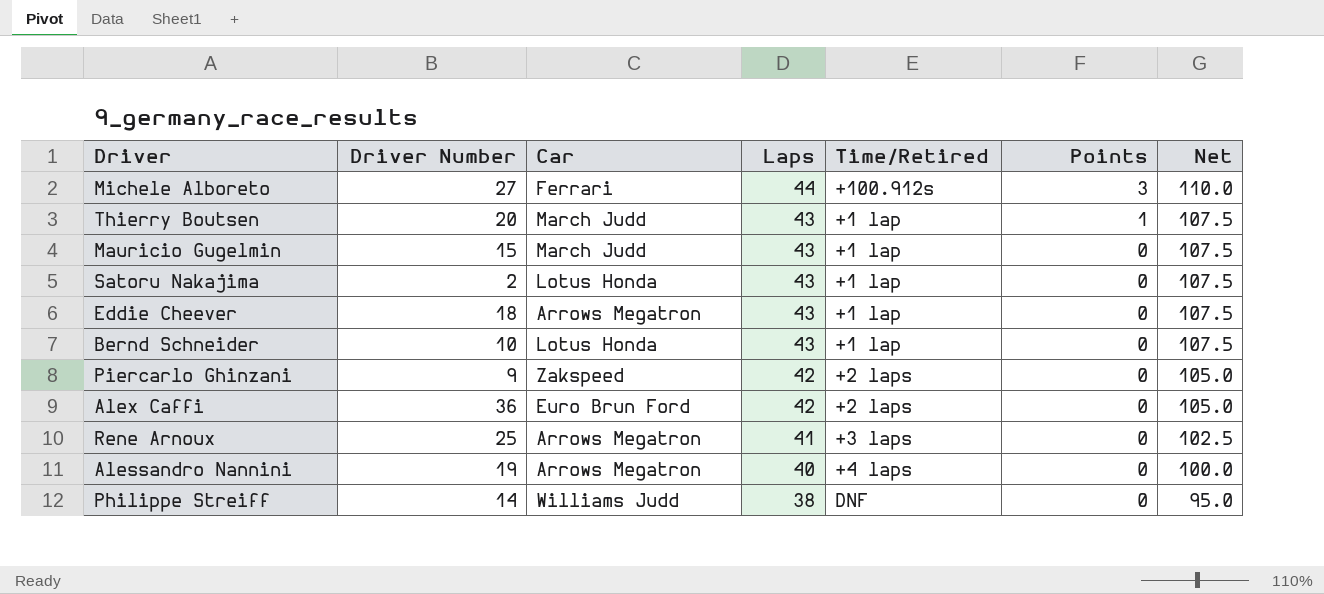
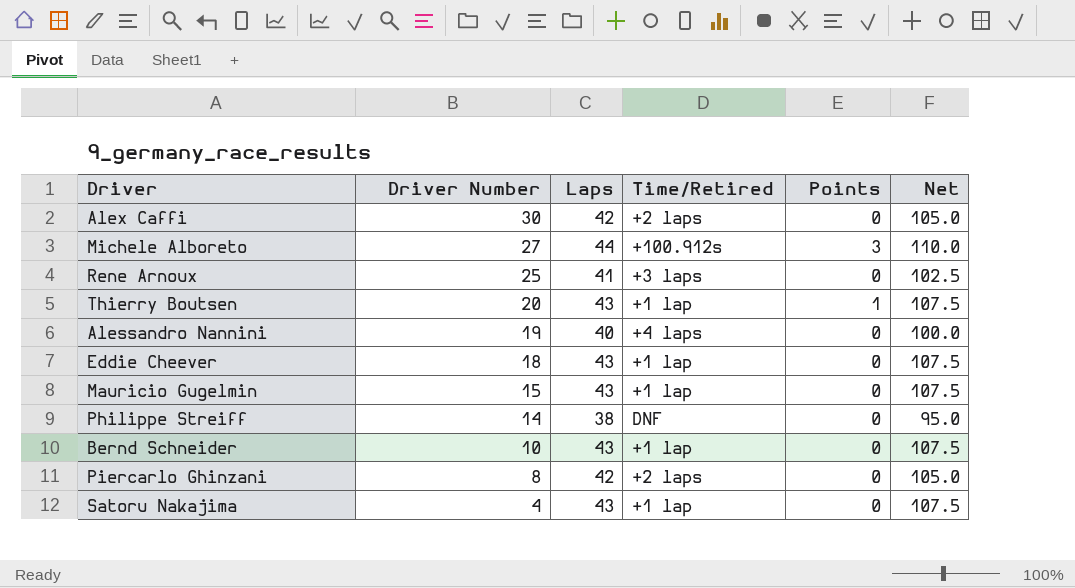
row order: Laps descending -> Driver Number descending
column Car | position: 3 -> none
Alex Caffi | Driver Number: 36 -> 30
Piercarlo Ghinzani | Driver Number: 9 -> 8
Satoru Nakajima | Driver Number: 2 -> 4

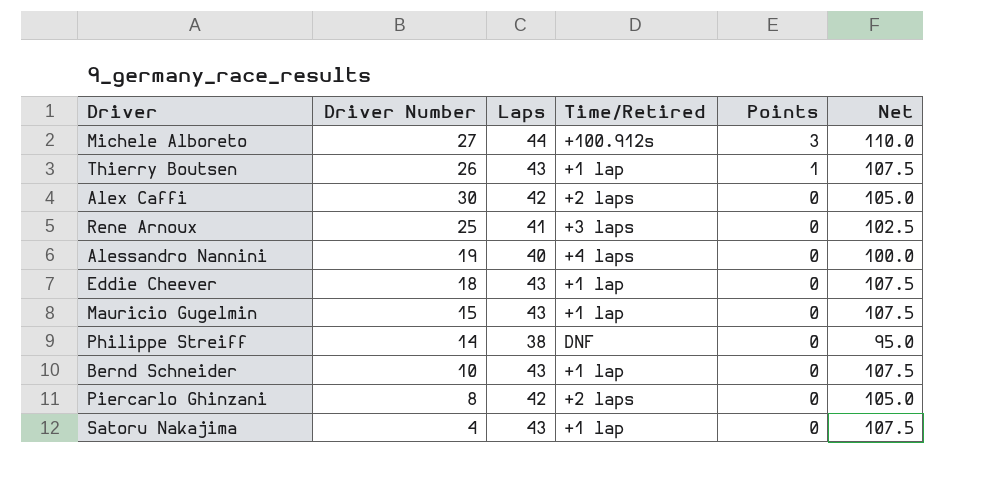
row order: Driver Number descending -> Points descending
Thierry Boutsen | Driver Number: 20 -> 26

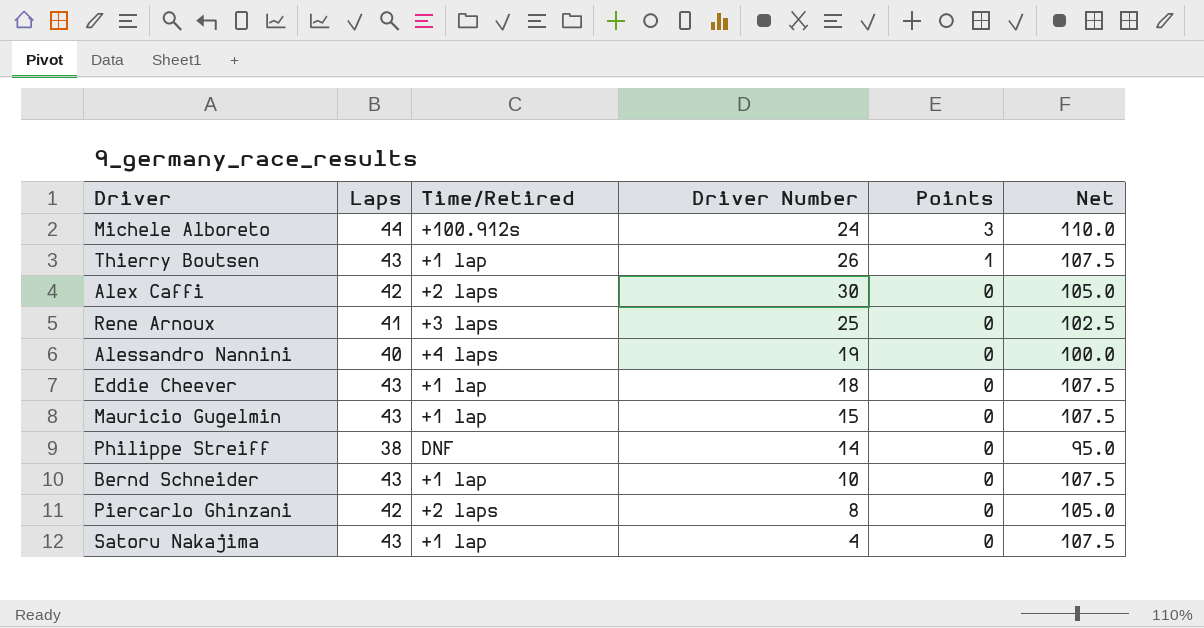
column Driver Number | position: 2 -> 4
Michele Alboreto | Driver Number: 27 -> 24

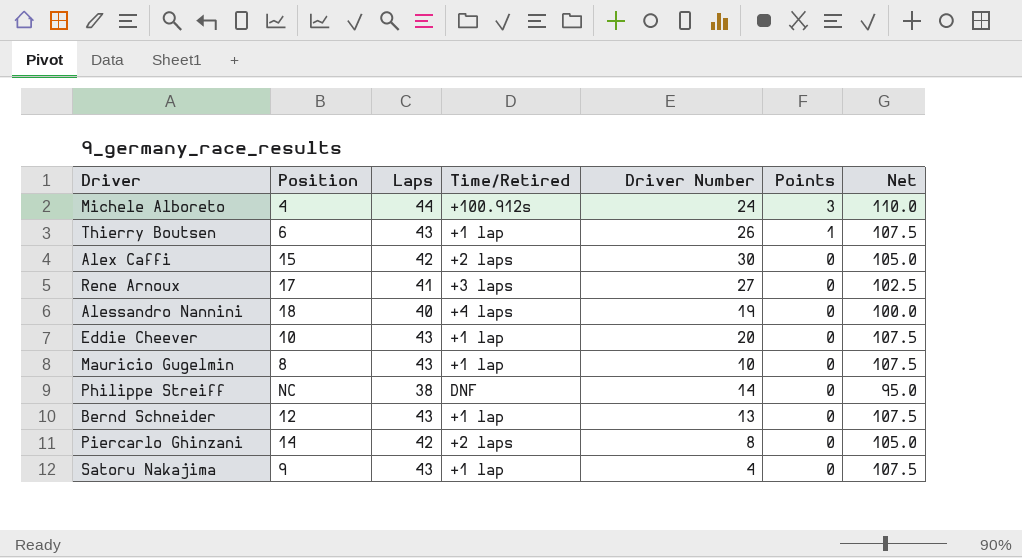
column Position | position: none -> 2
Rene Arnoux | Driver Number: 25 -> 27
Eddie Cheever | Driver Number: 18 -> 20
Mauricio Gugelmin | Driver Number: 15 -> 10
Bernd Schneider | Driver Number: 10 -> 13

